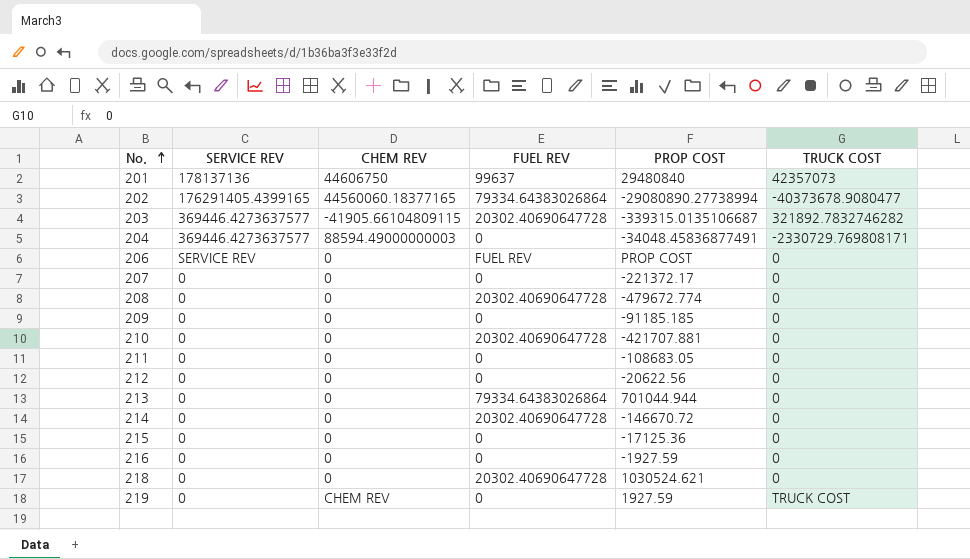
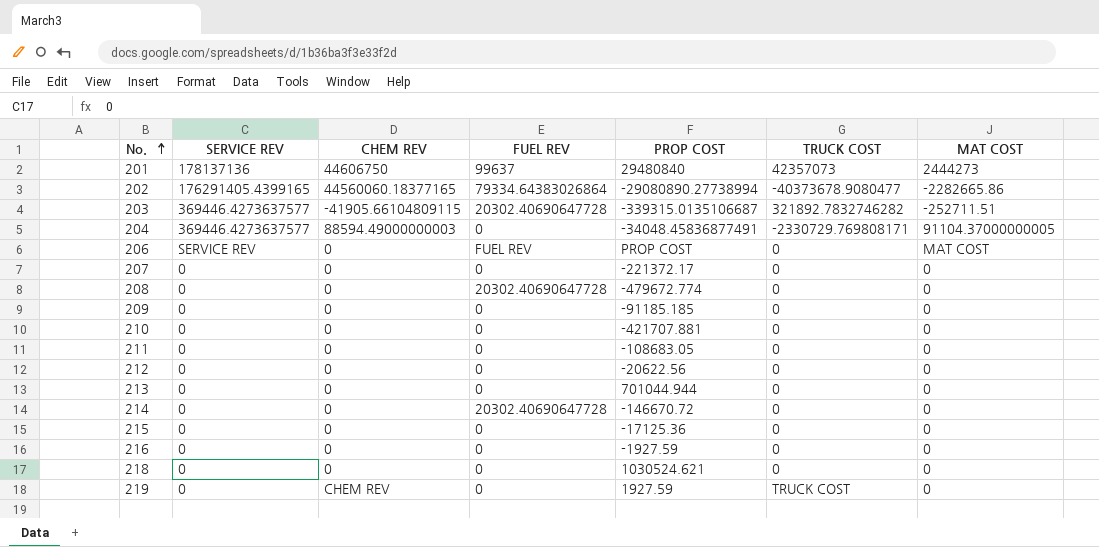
column MAT COST | position: none -> 7
210 | FUEL REV: 20302.40690647728 -> 0
213 | FUEL REV: 79334.64383026864 -> 0
218 | FUEL REV: 20302.40690647728 -> 0

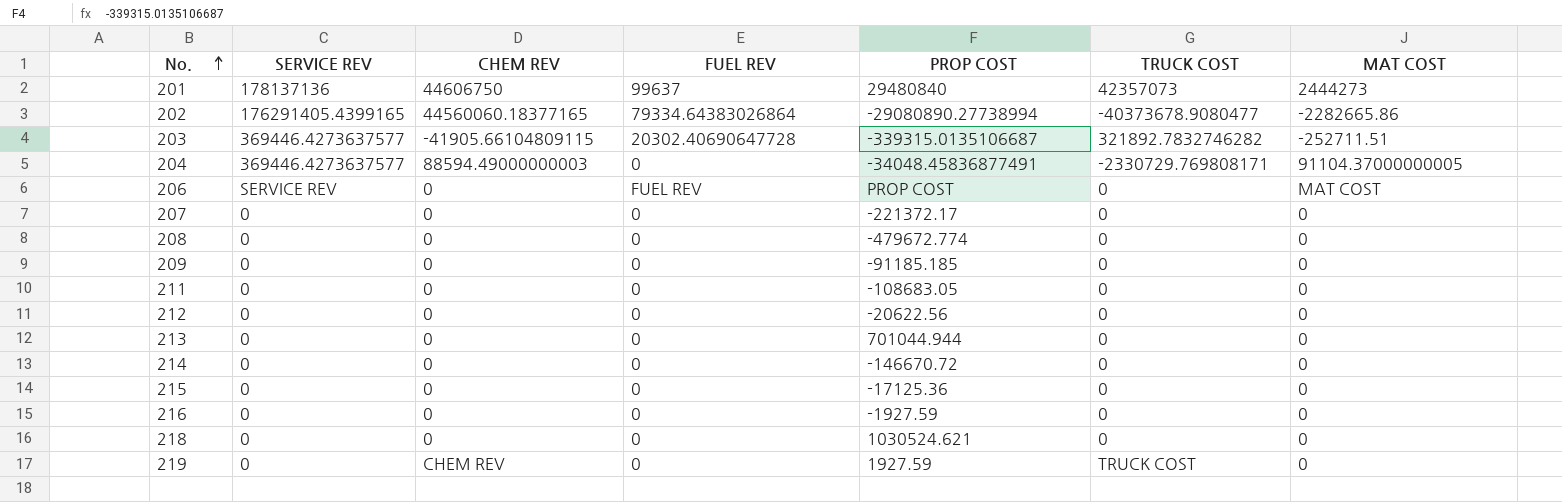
row 210: 0 | 0 | 0 | -421707.881 | 0 | 0 -> none
208 | FUEL REV: 20302.40690647728 -> 0
214 | FUEL REV: 20302.40690647728 -> 0

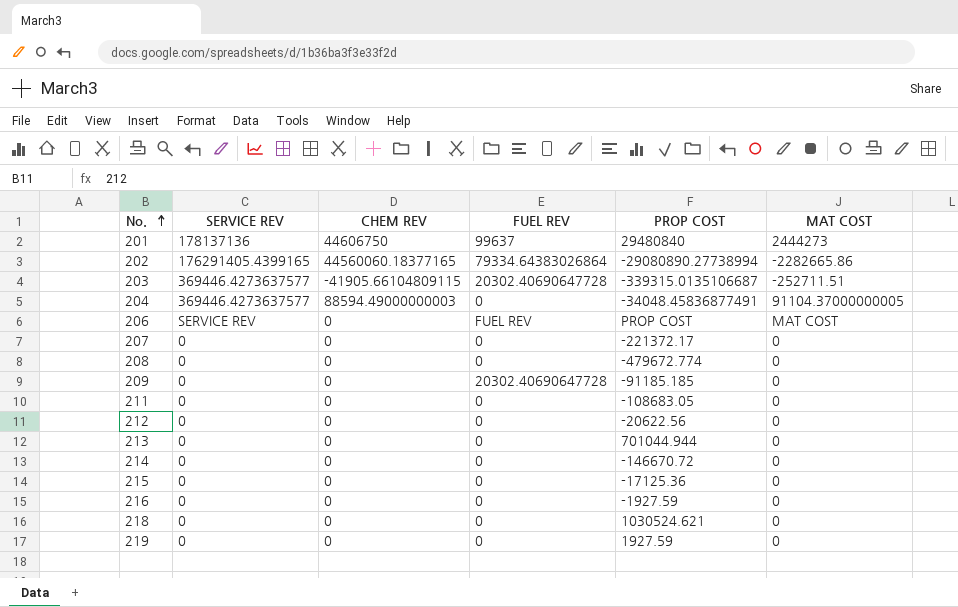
column TRUCK COST | position: 6 -> none
209 | FUEL REV: 0 -> 20302.40690647728
219 | CHEM REV: CHEM REV -> 0

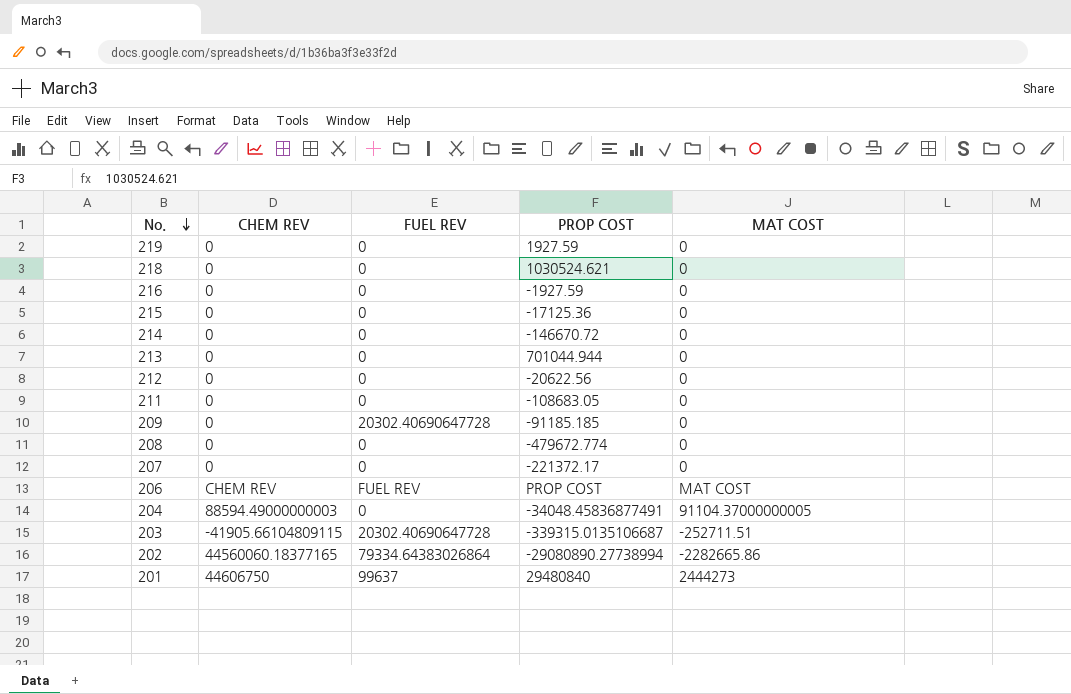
row order: No. ascending -> No. descending
column SERVICE REV | position: 2 -> none
206 | CHEM REV: 0 -> CHEM REV

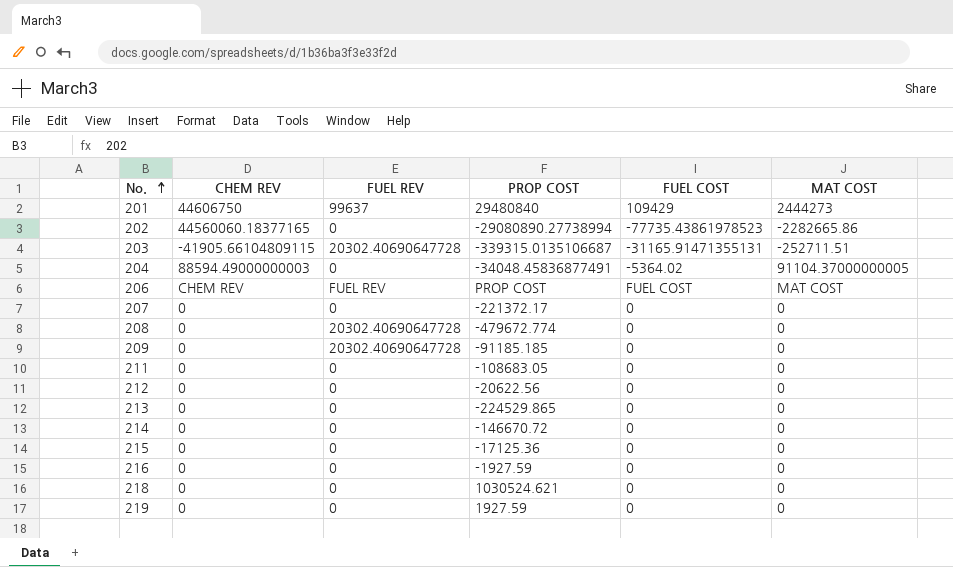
row order: No. descending -> No. ascending
column FUEL COST | position: none -> 5
202 | FUEL REV: 79334.64383026864 -> 0
208 | FUEL REV: 0 -> 20302.40690647728
213 | PROP COST: 701044.944 -> -224529.865

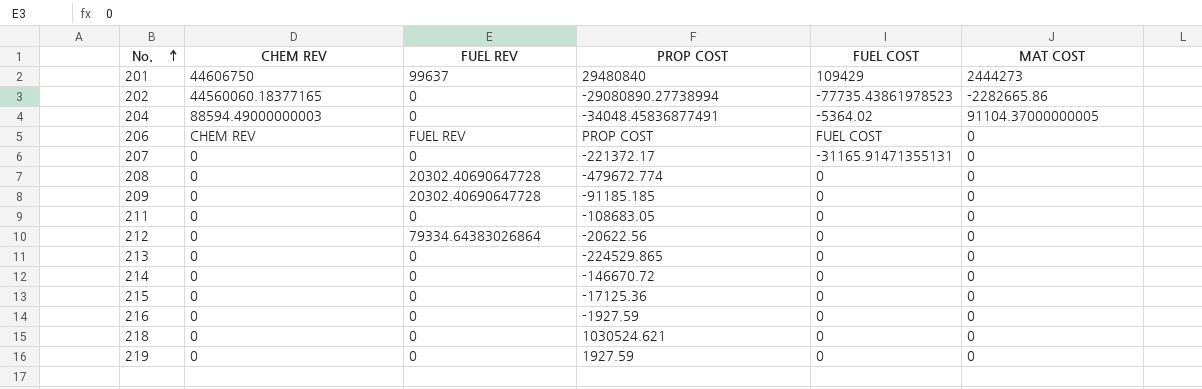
row 203: -41905.66104809115 | 20302.40690647728 | -339315.0135106687 | -31165.91471355131 | -252711.51 -> none
206 | MAT COST: MAT COST -> 0
207 | FUEL COST: 0 -> -31165.91471355131
212 | FUEL REV: 0 -> 79334.64383026864

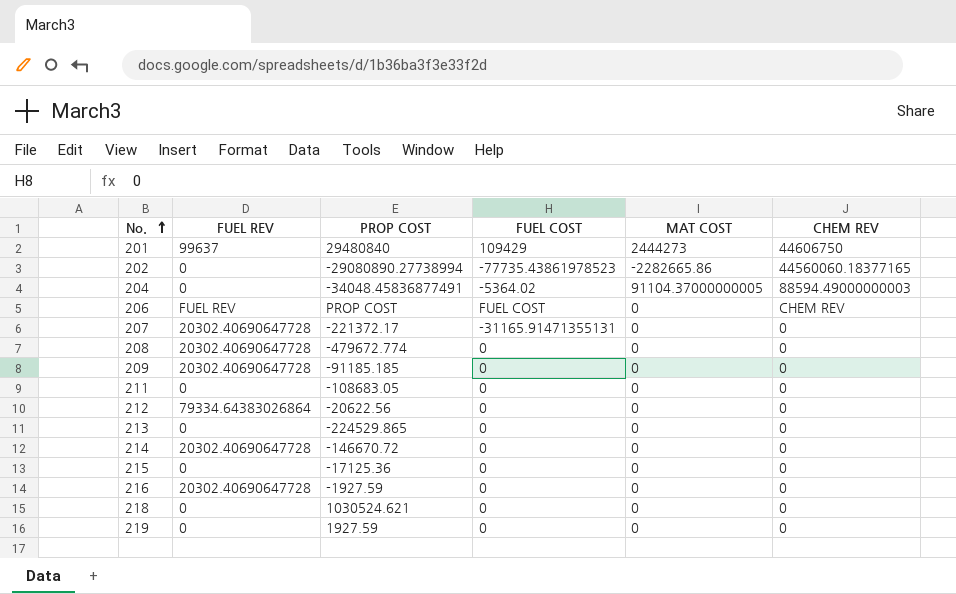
column CHEM REV | position: 2 -> 6
207 | FUEL REV: 0 -> 20302.40690647728
214 | FUEL REV: 0 -> 20302.40690647728
216 | FUEL REV: 0 -> 20302.40690647728

